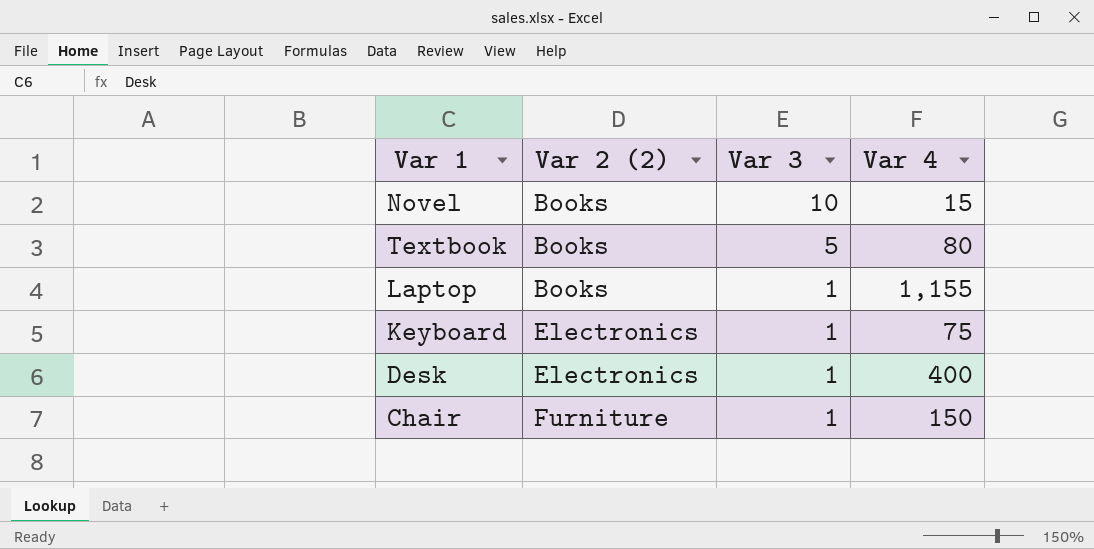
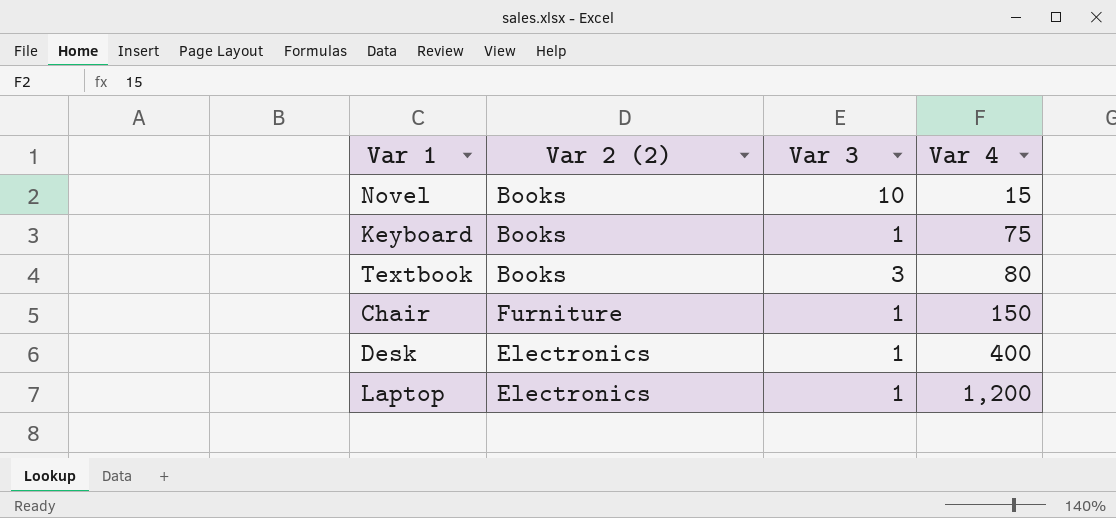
row order: Var 2 (2) ascending -> Var 4 ascending
Keyboard | Var 2 (2): Electronics -> Books
Textbook | Var 3: 5 -> 3
Laptop | Var 2 (2): Books -> Electronics
Laptop | Var 4: 1,155 -> 1,200

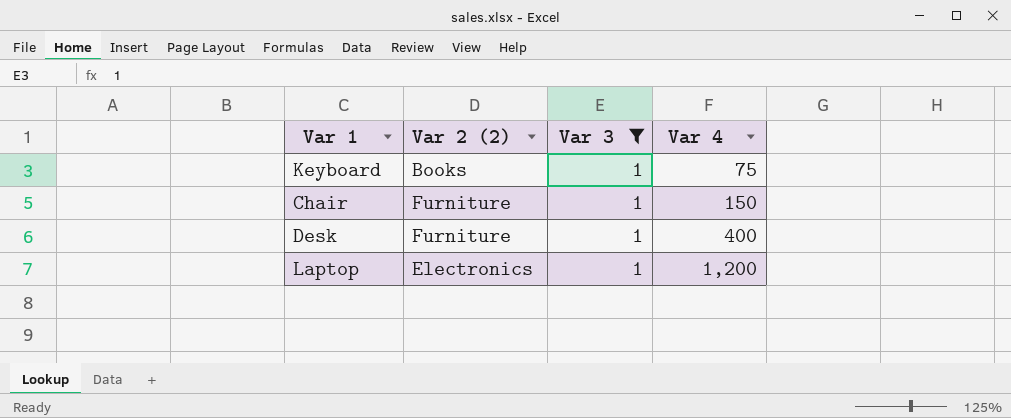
filter: none -> Var 3 = 1
Desk | Var 2 (2): Electronics -> Furniture

